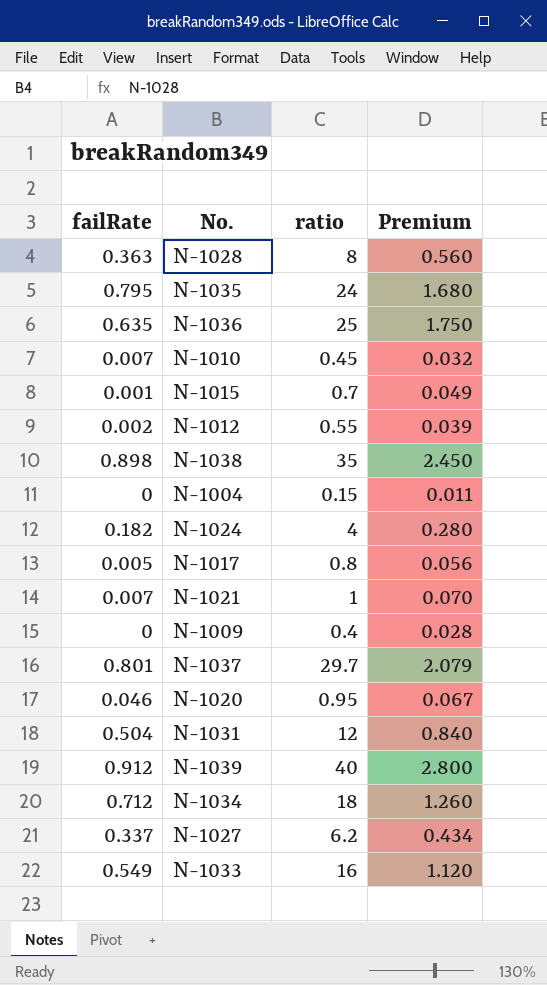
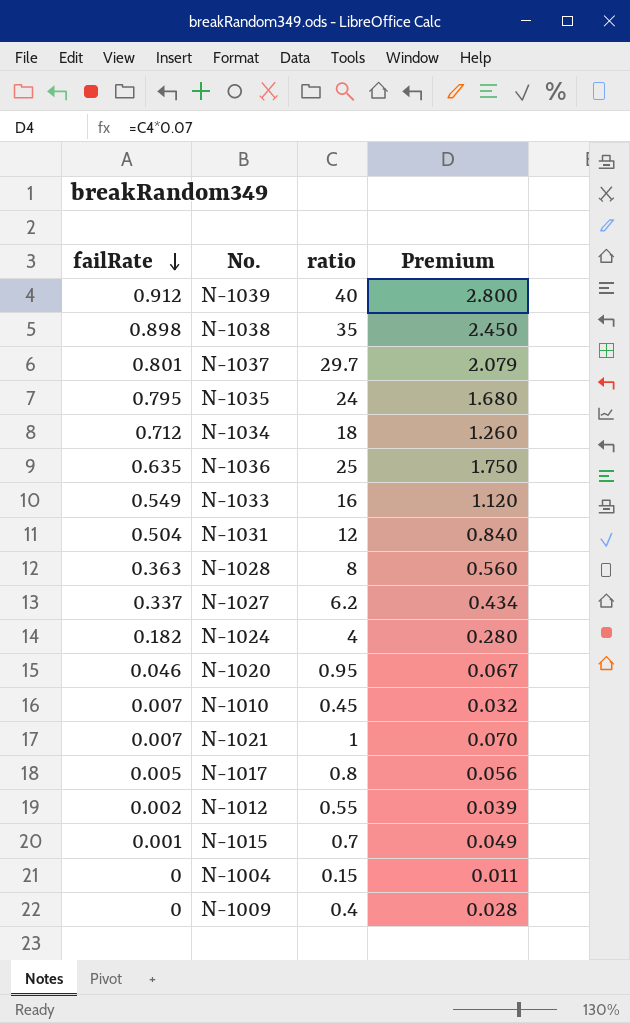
row order: none -> failRate descending

